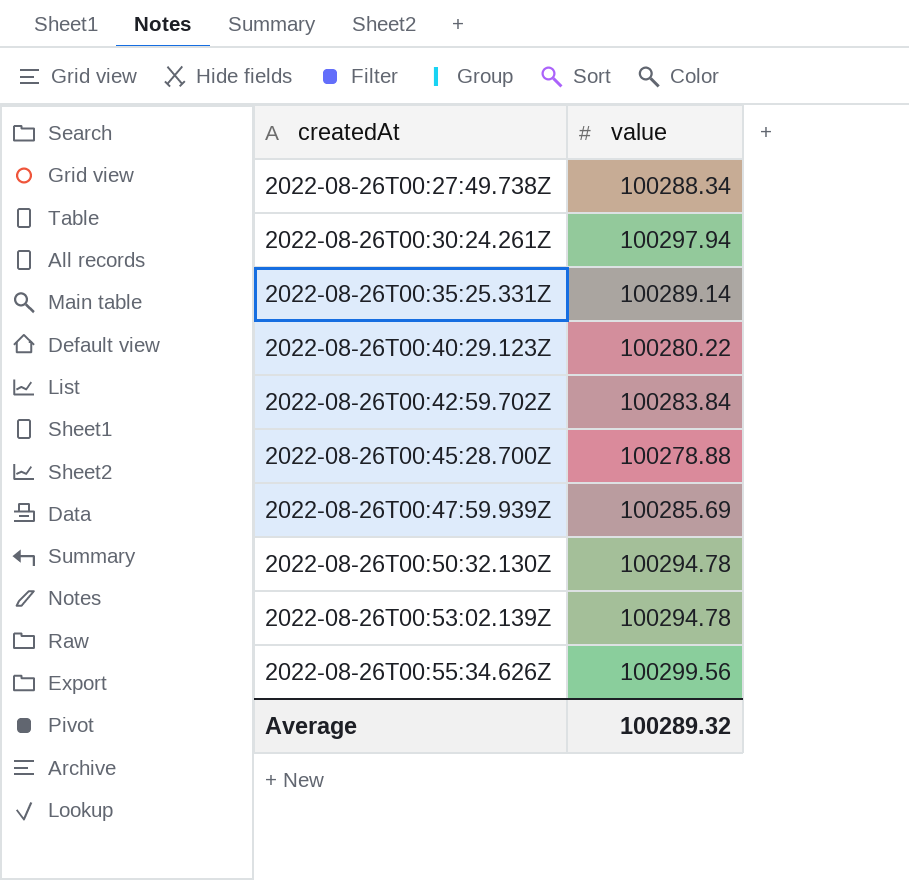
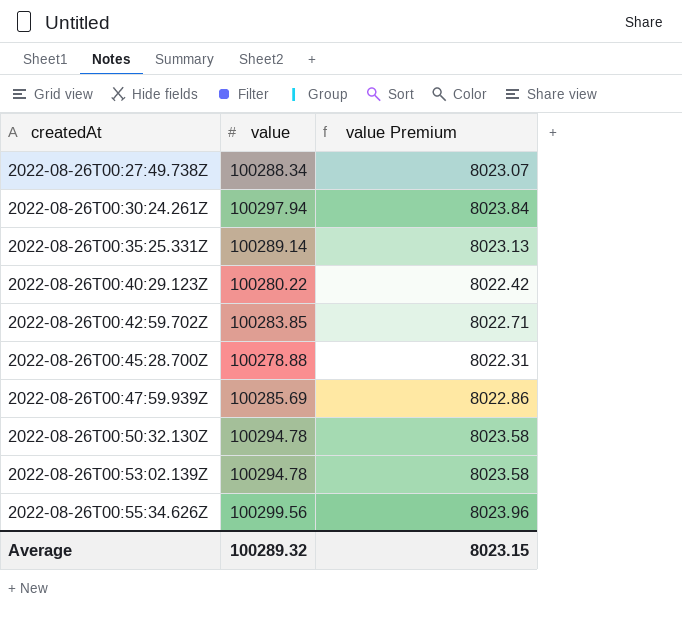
column value Premium | formula: none -> [value] * 0.08
2022-08-26T00:42:59.702Z | value: 100283.84 -> 100283.85

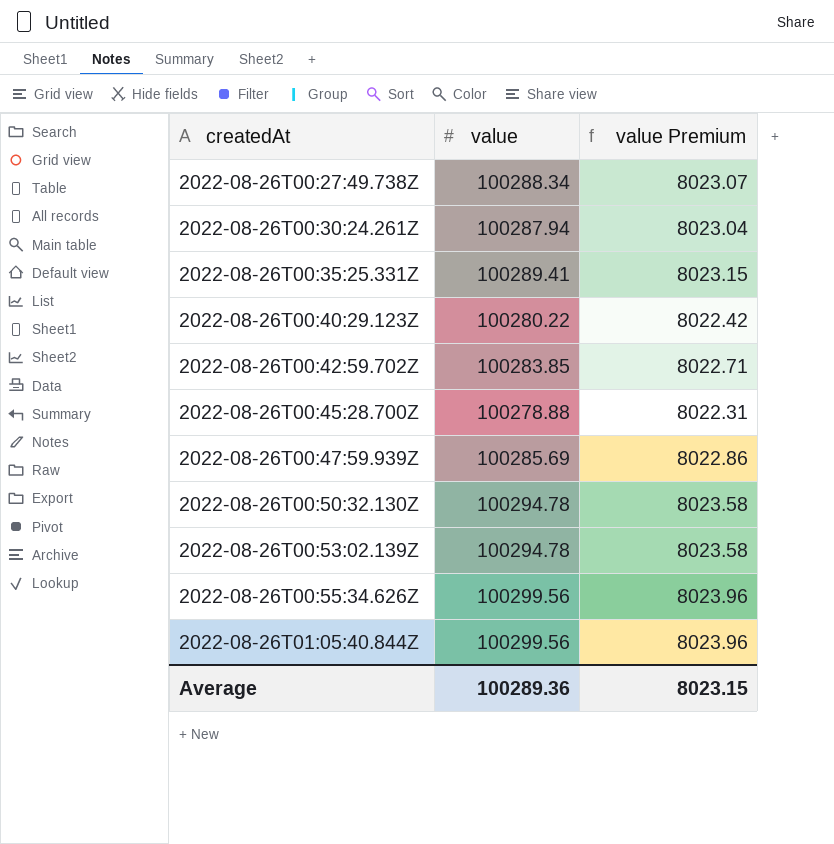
2022-08-26T00:30:24.261Z | value: 100297.94 -> 100287.94
2022-08-26T00:30:24.261Z | value Premium: 8023.84 -> 8023.04
2022-08-26T00:35:25.331Z | value: 100289.14 -> 100289.41
2022-08-26T00:35:25.331Z | value Premium: 8023.13 -> 8023.15
row 2022-08-26T01:05:40.844Z: none -> 100299.56 | 8023.96
Average | value: 100289.32 -> 100289.36

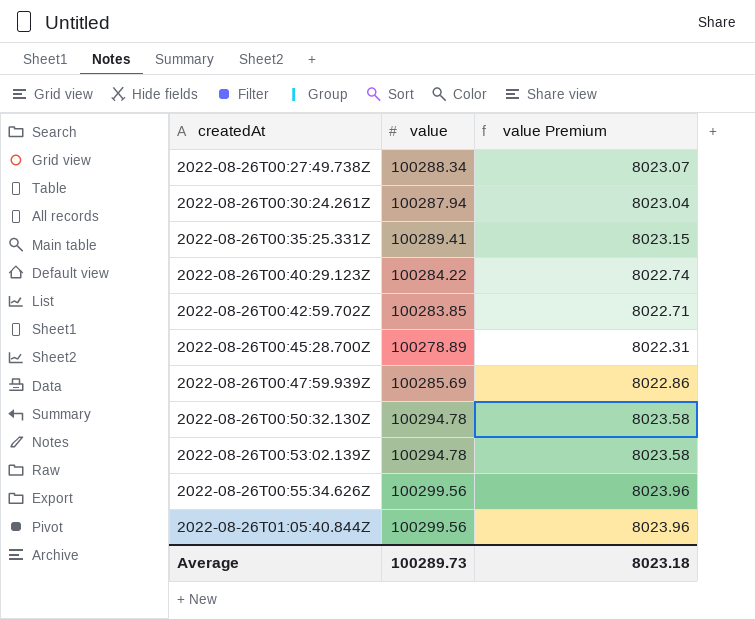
2022-08-26T00:40:29.123Z | value: 100280.22 -> 100284.22
2022-08-26T00:40:29.123Z | value Premium: 8022.42 -> 8022.74
2022-08-26T00:45:28.700Z | value: 100278.88 -> 100278.89
Average | value: 100289.36 -> 100289.73
Average | value Premium: 8023.15 -> 8023.18

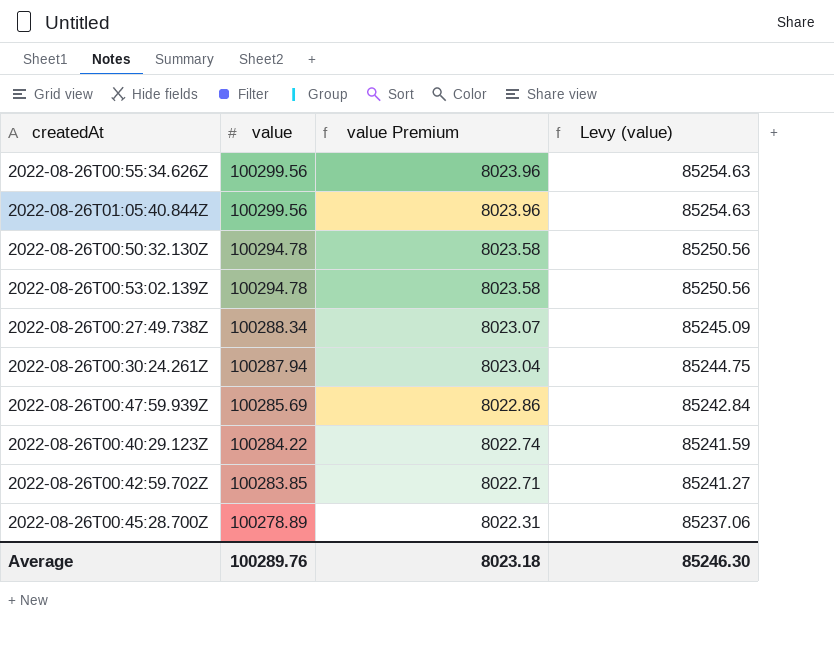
row order: createdAt ascending -> value descending
column Levy (value) | formula: none -> [value] * 0.85
row 2022-08-26T00:35:25.331Z: 100289.41 | 8023.15 -> none
Average | value: 100289.73 -> 100289.76

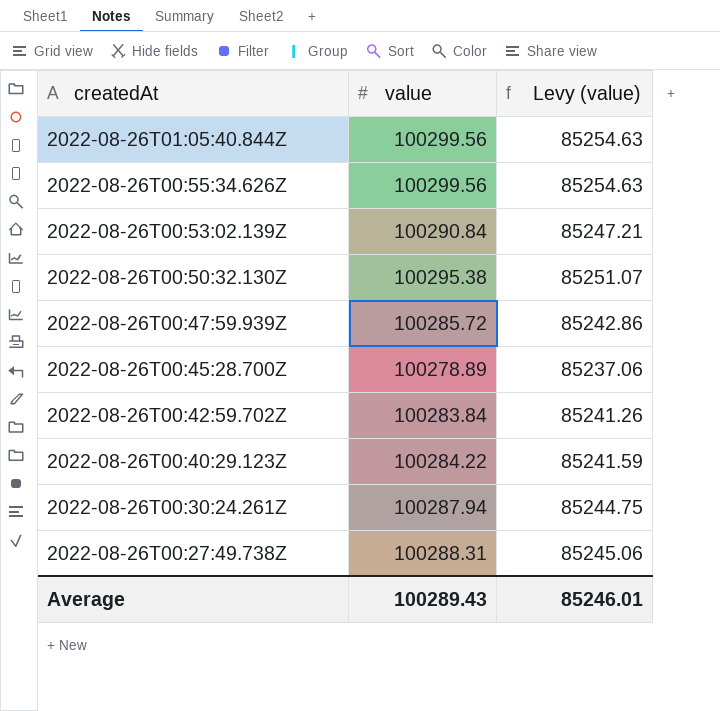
row order: value descending -> createdAt descending
column value Premium | formula: [value] * 0.08 -> none
2022-08-26T00:53:02.139Z | value: 100294.78 -> 100290.84
2022-08-26T00:53:02.139Z | Levy (value): 85250.56 -> 85247.21
2022-08-26T00:50:32.130Z | value: 100294.78 -> 100295.38
2022-08-26T00:50:32.130Z | Levy (value): 85250.56 -> 85251.07
2022-08-26T00:47:59.939Z | value: 100285.69 -> 100285.72
2022-08-26T00:47:59.939Z | Levy (value): 85242.84 -> 85242.86
2022-08-26T00:42:59.702Z | value: 100283.85 -> 100283.84
2022-08-26T00:42:59.702Z | Levy (value): 85241.27 -> 85241.26
2022-08-26T00:27:49.738Z | value: 100288.34 -> 100288.31
2022-08-26T00:27:49.738Z | Levy (value): 85245.09 -> 85245.06
Average | value: 100289.76 -> 100289.43
Average | Levy (value): 85246.30 -> 85246.01

